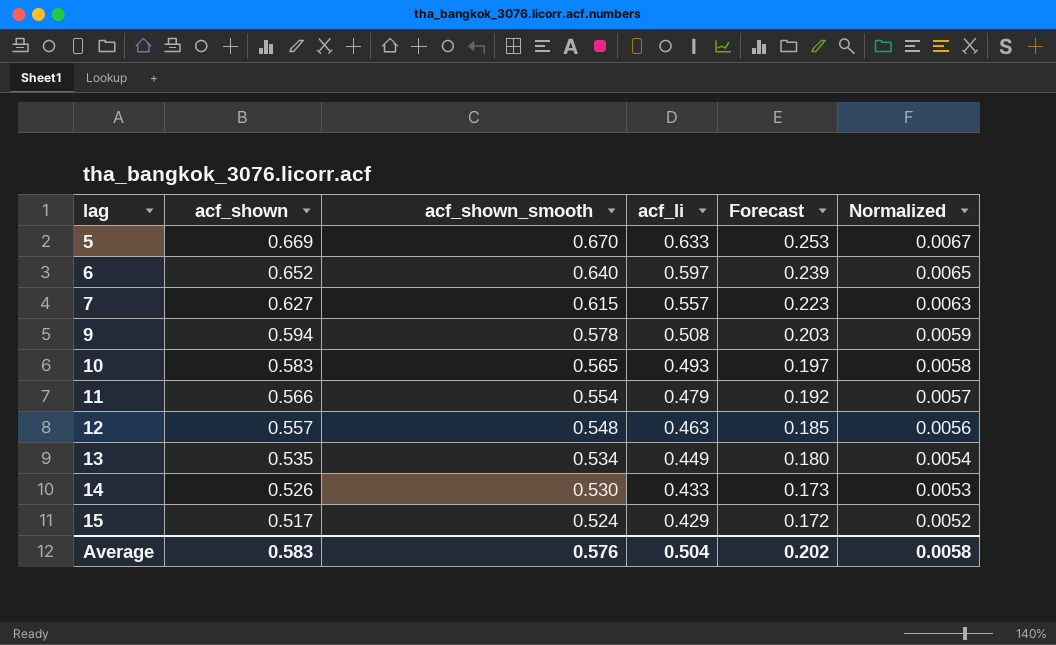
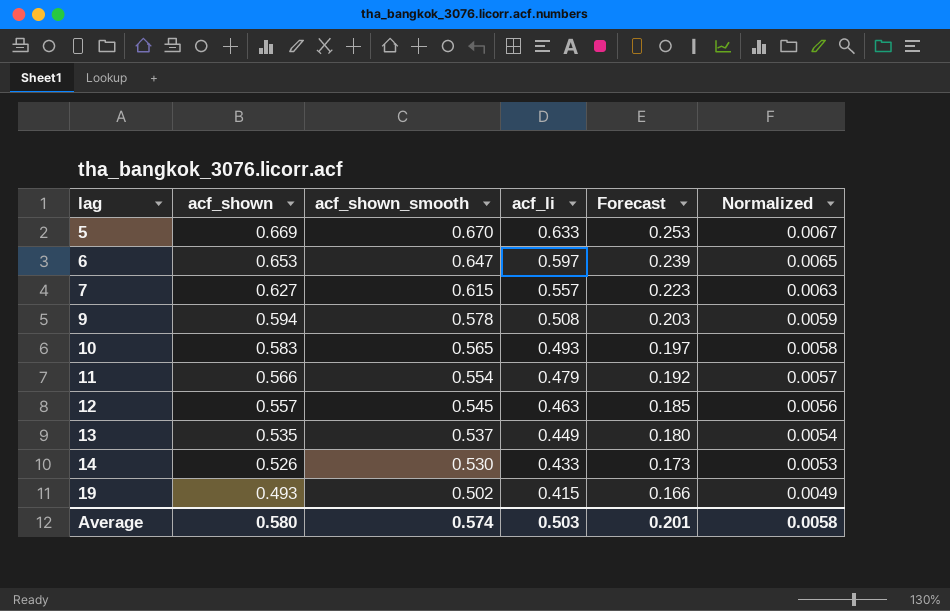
row 15: 0.517 | 0.524 | 0.429 | 0.172 | 0.0052 -> none
6 | acf_shown: 0.652 -> 0.653
6 | acf_shown_smooth: 0.640 -> 0.647
12 | acf_shown_smooth: 0.548 -> 0.545
13 | acf_shown_smooth: 0.534 -> 0.537
row 19: none -> 0.493 | 0.502 | 0.415 | 0.166 | 0.0049
Average | acf_shown: 0.583 -> 0.580
Average | acf_shown_smooth: 0.576 -> 0.574
Average | acf_li: 0.504 -> 0.503
Average | Forecast: 0.202 -> 0.201

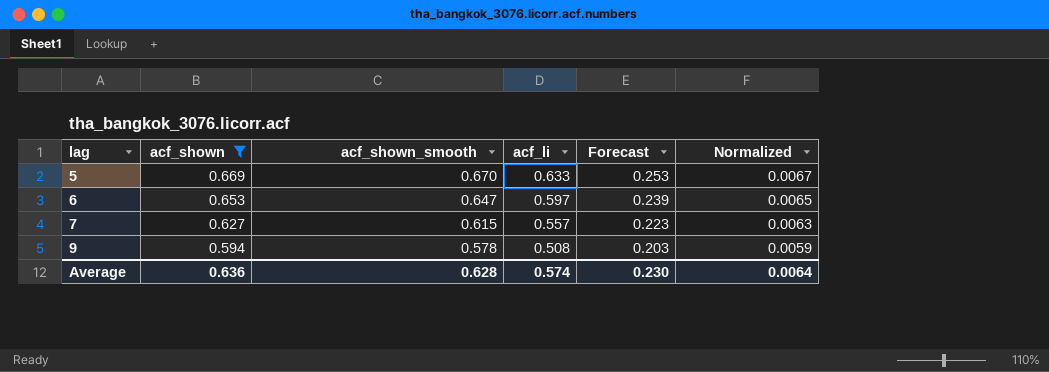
filter: none -> acf_shown >= 0.594
Average | acf_shown: 0.580 -> 0.636
Average | acf_shown_smooth: 0.574 -> 0.628
Average | acf_li: 0.503 -> 0.574
Average | Forecast: 0.201 -> 0.230
Average | Normalized: 0.0058 -> 0.0064

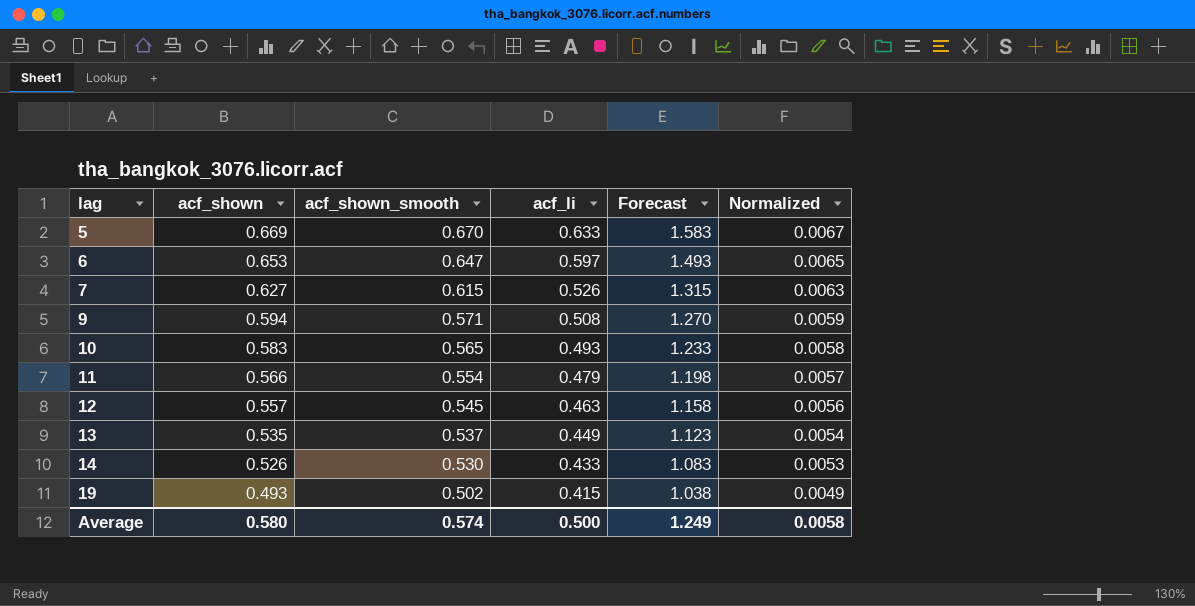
filter: acf_shown >= 0.594 -> none
column Forecast | formula: [acf_li] * 0.4 -> [acf_li] * 2.5
7 | acf_li: 0.557 -> 0.526
9 | acf_shown_smooth: 0.578 -> 0.571
Average | acf_shown: 0.636 -> 0.580
Average | acf_shown_smooth: 0.628 -> 0.574
Average | acf_li: 0.574 -> 0.500
Average | Forecast: 0.230 -> 1.249
Average | Normalized: 0.0064 -> 0.0058

